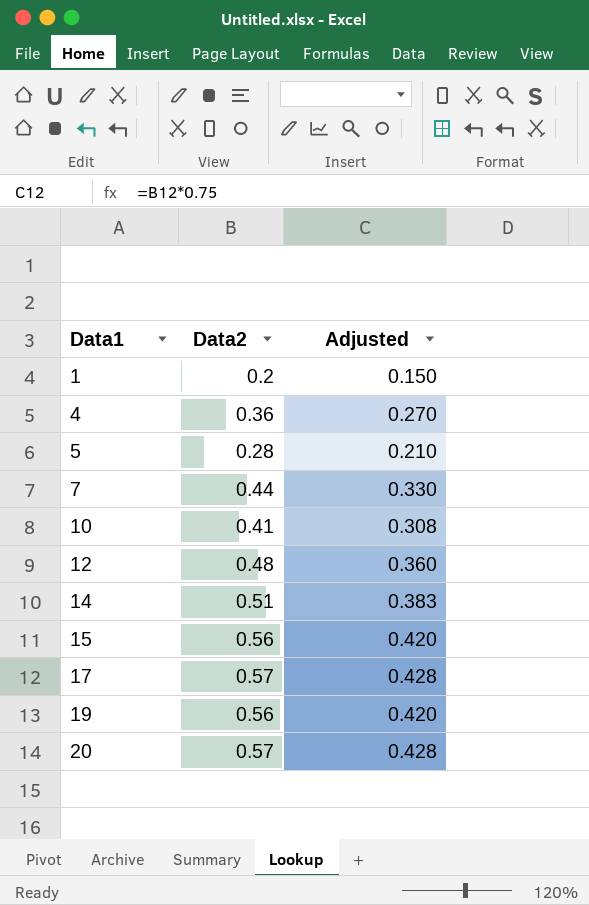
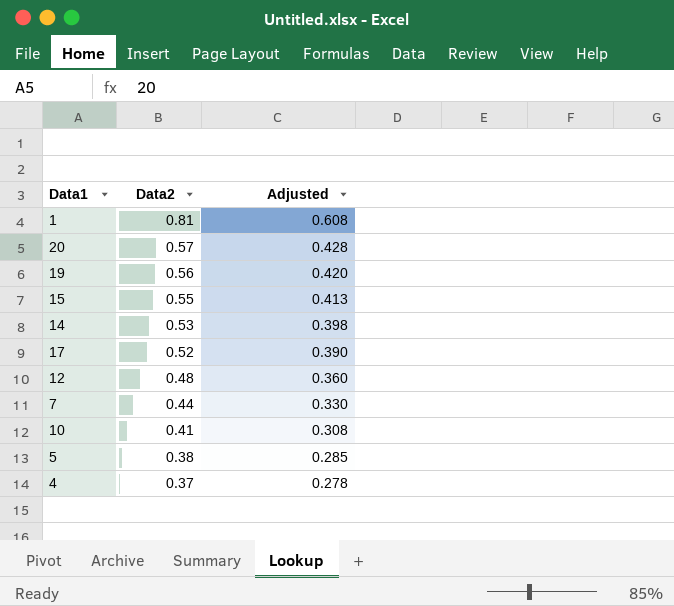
row order: Data1 ascending -> Data2 descending
1 | Data2: 0.2 -> 0.81
1 | Adjusted: 0.150 -> 0.608
15 | Data2: 0.56 -> 0.55
15 | Adjusted: 0.420 -> 0.413
14 | Data2: 0.51 -> 0.53
14 | Adjusted: 0.383 -> 0.398
17 | Data2: 0.57 -> 0.52
17 | Adjusted: 0.428 -> 0.390
5 | Data2: 0.28 -> 0.38
5 | Adjusted: 0.210 -> 0.285
4 | Data2: 0.36 -> 0.37
4 | Adjusted: 0.270 -> 0.278

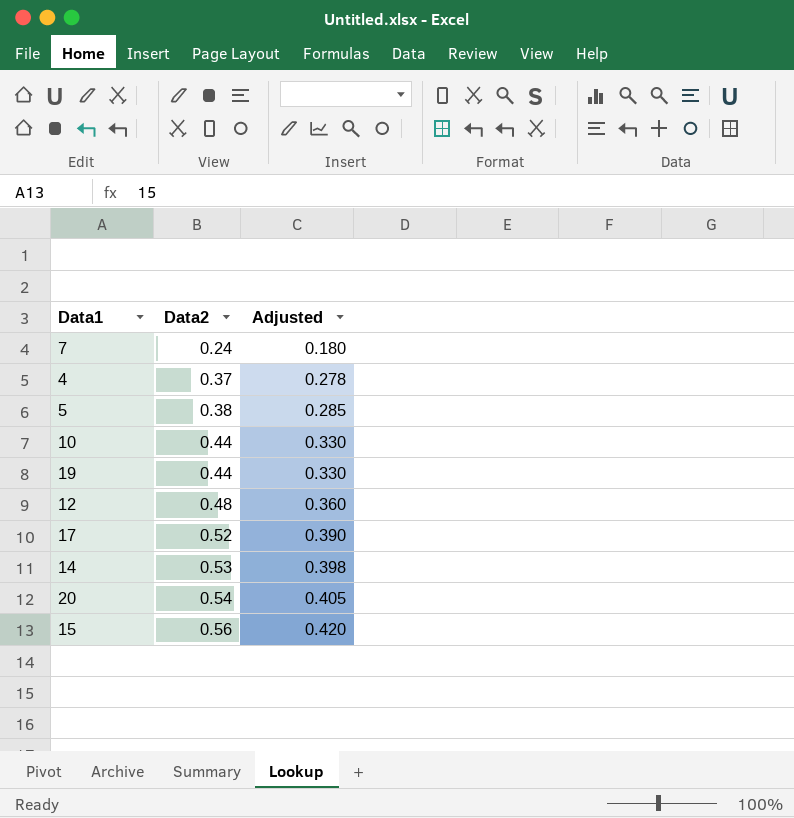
row order: Data2 descending -> Data2 ascending
row 1: 0.81 | 0.608 -> none
7 | Data2: 0.44 -> 0.24
7 | Adjusted: 0.330 -> 0.180
10 | Data2: 0.41 -> 0.44
10 | Adjusted: 0.308 -> 0.330
19 | Data2: 0.56 -> 0.44
19 | Adjusted: 0.420 -> 0.330
20 | Data2: 0.57 -> 0.54
20 | Adjusted: 0.428 -> 0.405
15 | Data2: 0.55 -> 0.56
15 | Adjusted: 0.413 -> 0.420

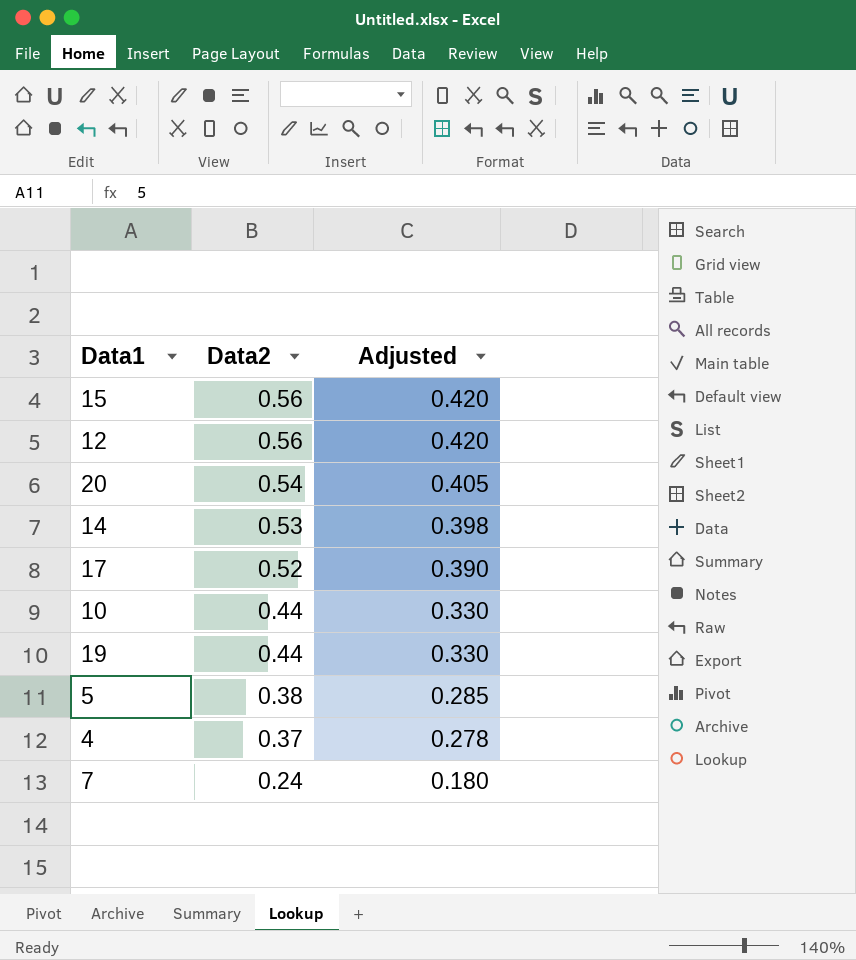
row order: Data2 ascending -> Data2 descending
12 | Data2: 0.48 -> 0.56
12 | Adjusted: 0.360 -> 0.420

